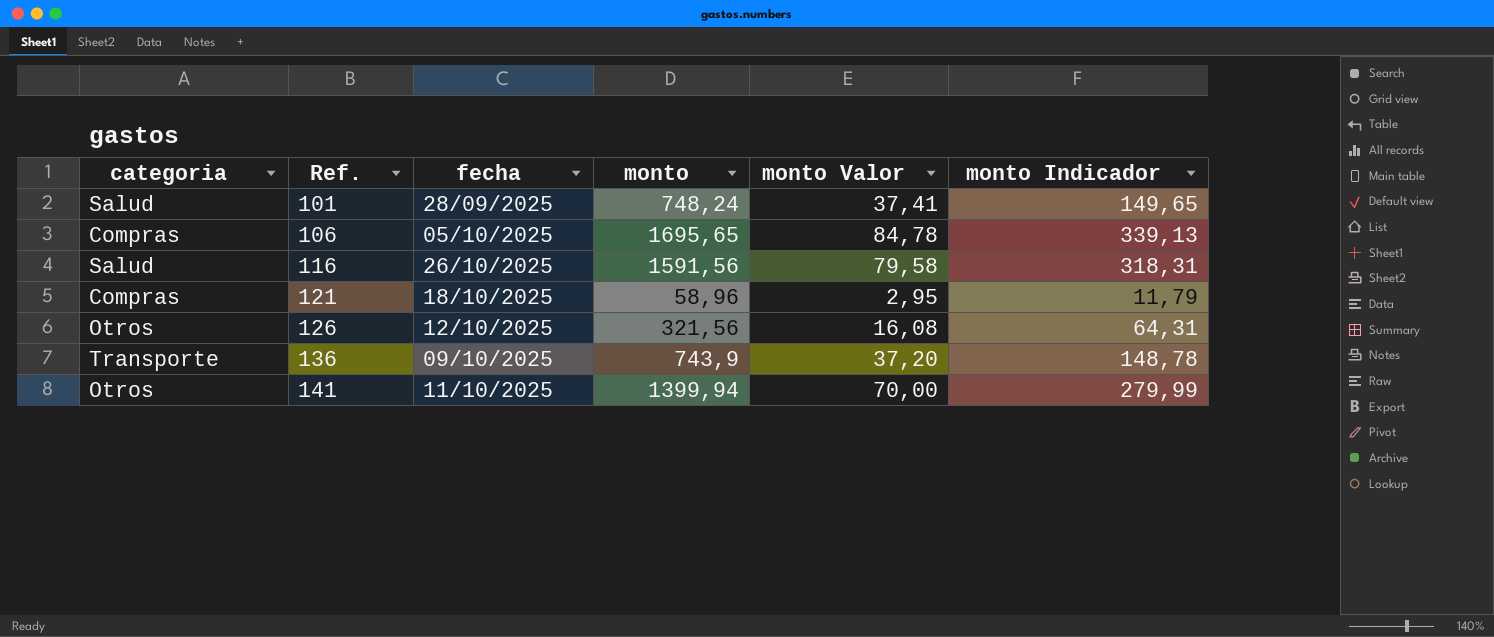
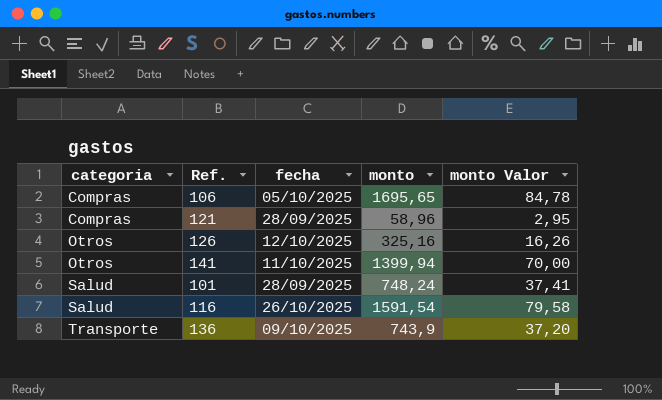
row order: Ref. ascending -> categoria ascending
column monto Indicador | formula: [monto] * 0,2 -> none
121 | fecha: 18/10/2025 -> 28/09/2025
126 | monto: 321,56 -> 325,16
126 | monto Valor: 16,08 -> 16,26
116 | monto: 1591,56 -> 1591,54

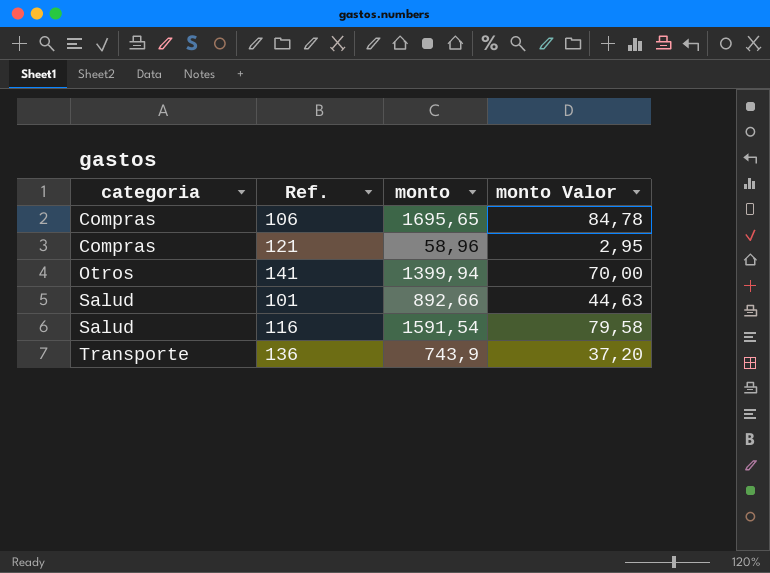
column fecha | position: 3 -> none
row 126: Otros | 12/10/2025 | 325,16 | 16,26 -> none
101 | monto: 748,24 -> 892,66
101 | monto Valor: 37,41 -> 44,63

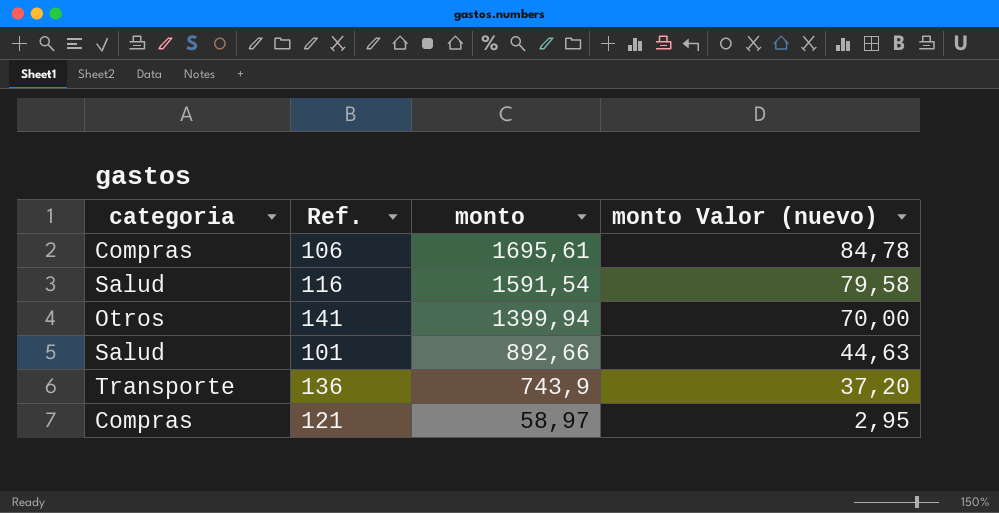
row order: categoria ascending -> monto descending
column name: monto Valor -> monto Valor (nuevo)
106 | monto: 1695,65 -> 1695,61
121 | monto: 58,96 -> 58,97

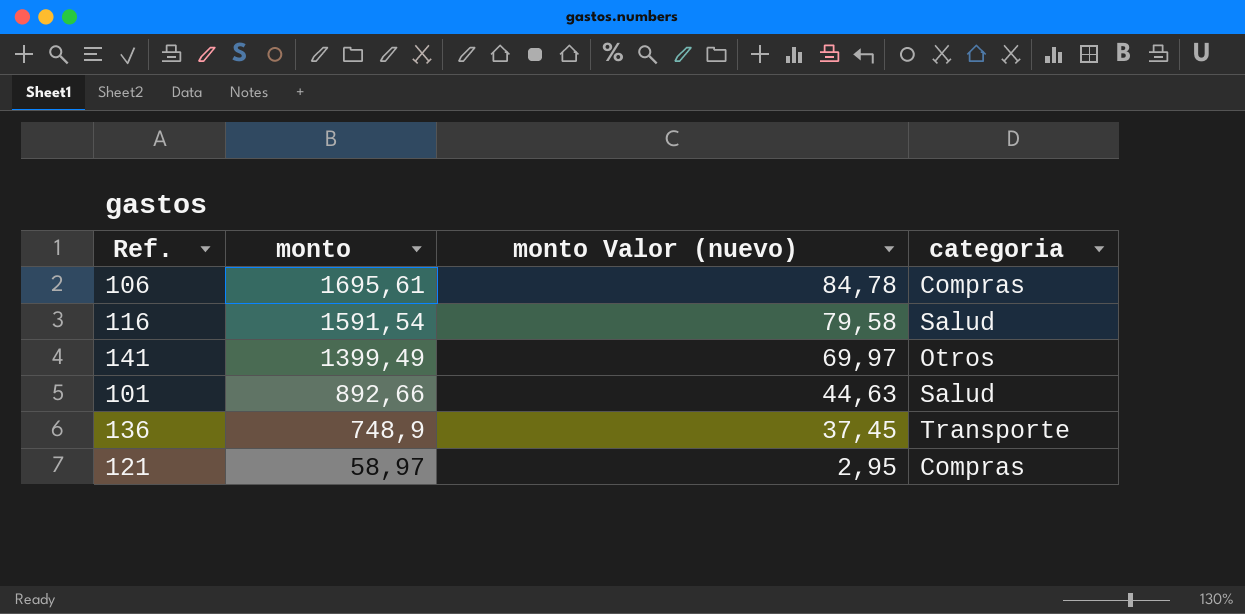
column categoria | position: 1 -> 4
141 | monto: 1399,94 -> 1399,49
141 | monto Valor (nuevo): 70,00 -> 69,97
136 | monto: 743,9 -> 748,9
136 | monto Valor (nuevo): 37,20 -> 37,45

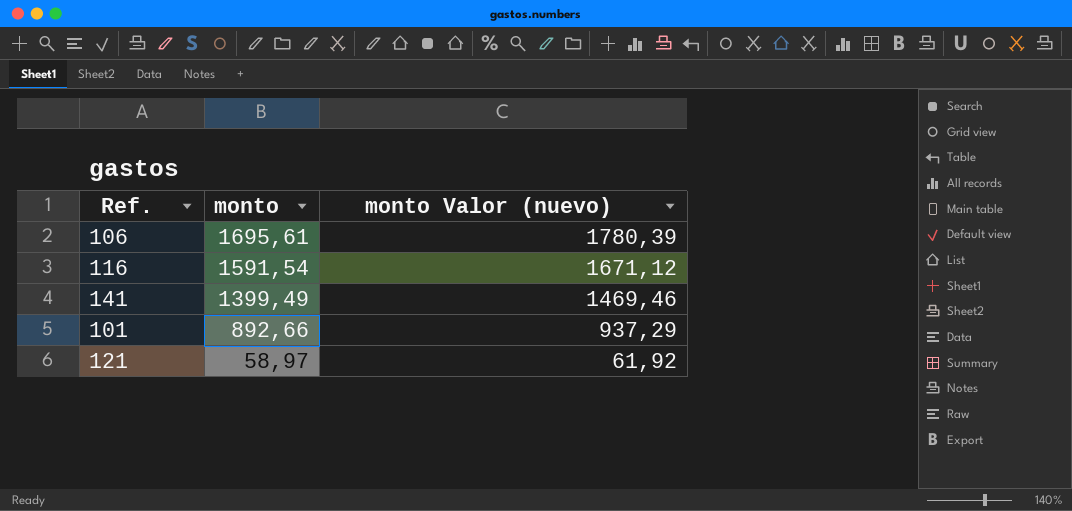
column categoria | position: 4 -> none
column monto Valor (nuevo) | formula: [monto] * 0,05 -> [monto] * 1,05
row 136: 748,9 | 37,45 | Transporte -> none

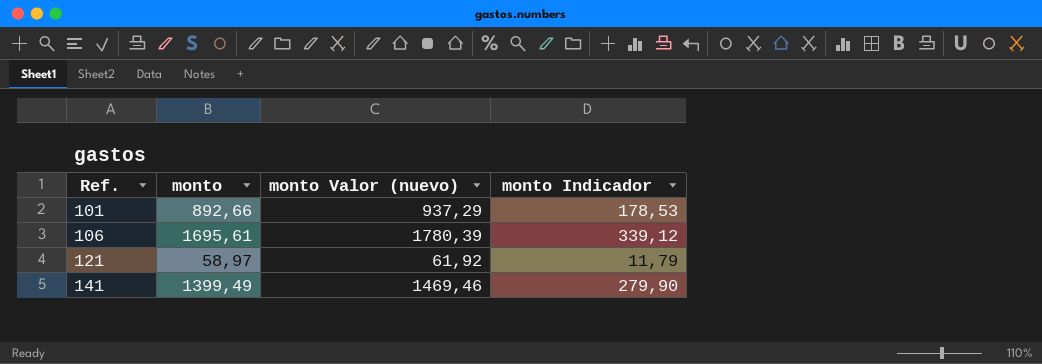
row order: monto descending -> Ref. ascending
column monto Indicador | formula: none -> [monto] * 0,2
row 116: 1591,54 | 1671,12 -> none

